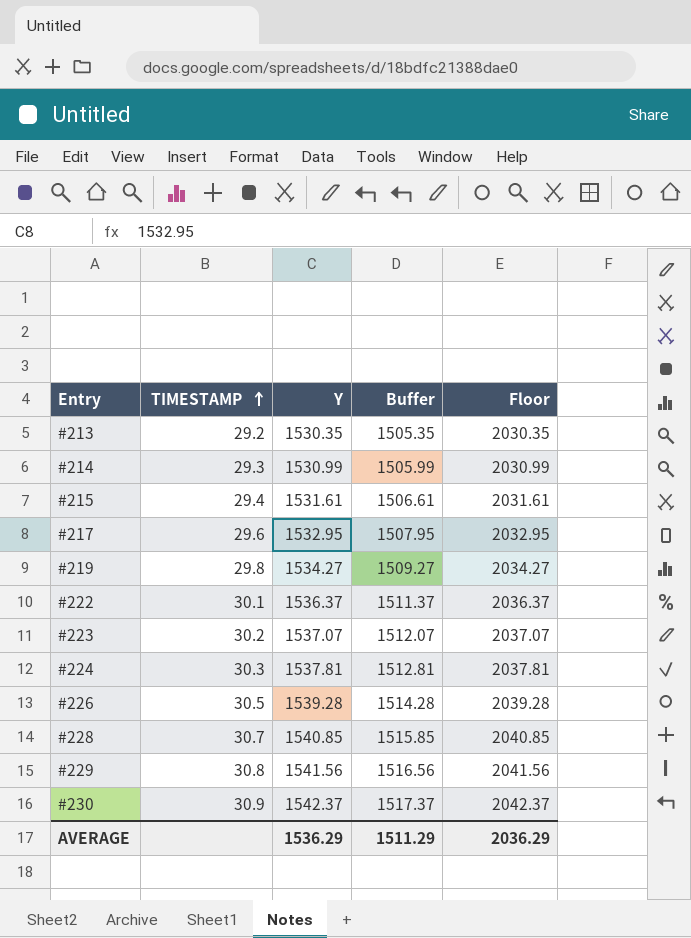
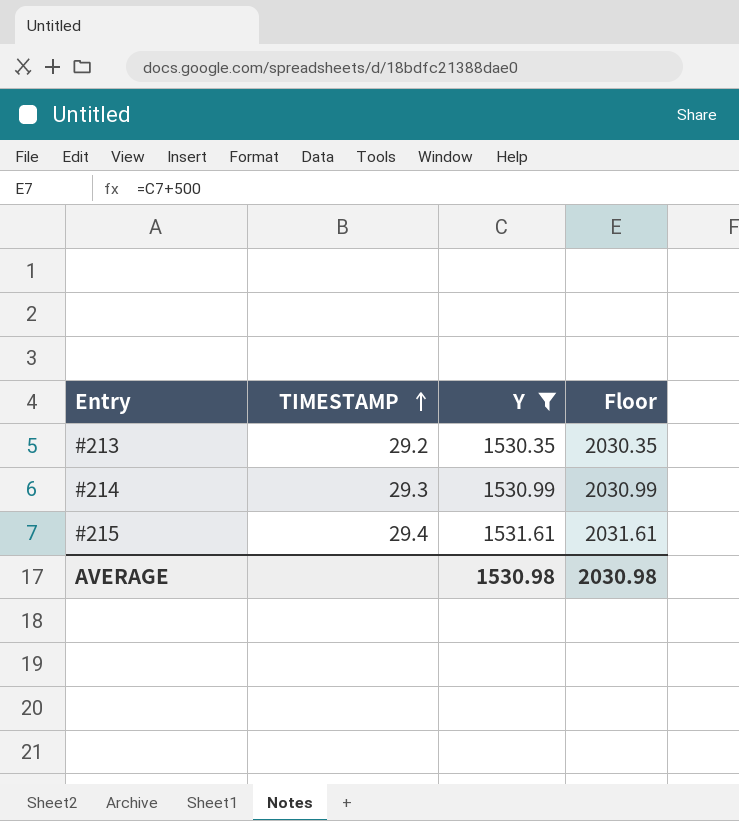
filter: none -> Y <= 1531.61
column Buffer | formula: [Y] - 25 -> none
AVERAGE | Y: 1536.29 -> 1530.98
AVERAGE | Floor: 2036.29 -> 2030.98

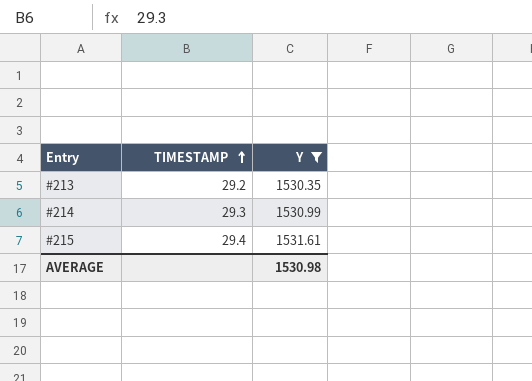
column Floor | formula: [Y] + 500 -> none

